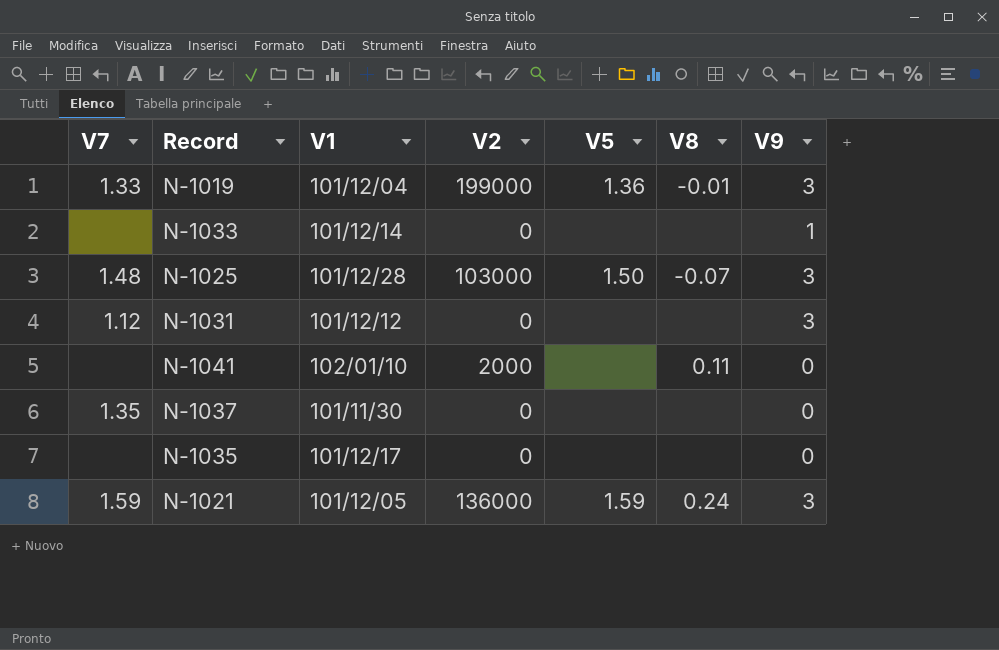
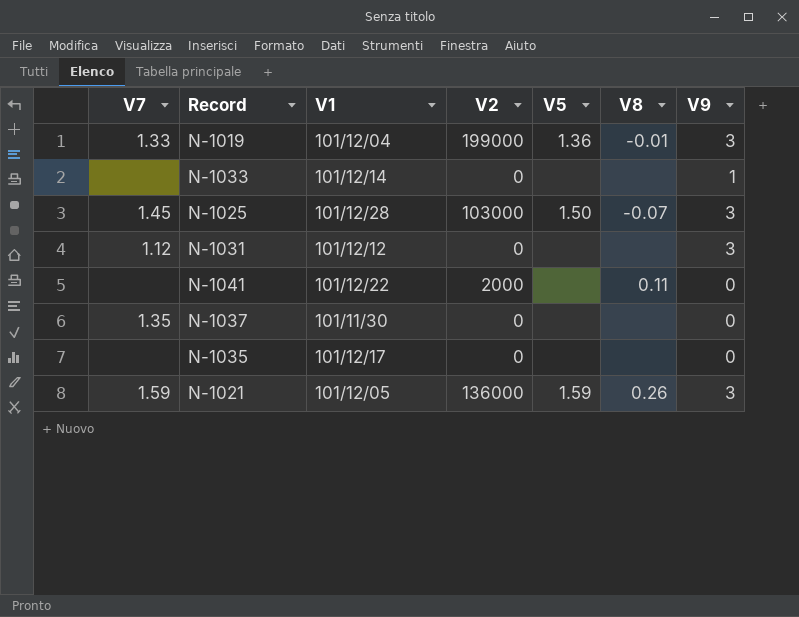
N-1025 | V7: 1.48 -> 1.45
N-1041 | V1: 102/01/10 -> 101/12/22
N-1021 | V8: 0.24 -> 0.26

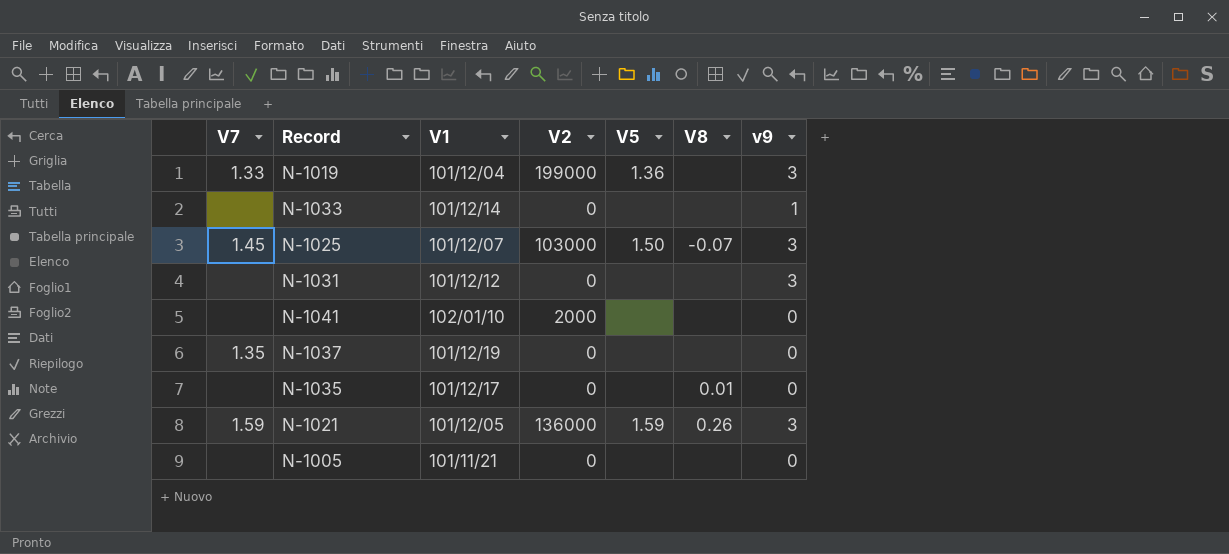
column name: V9 -> v9
N-1019 | V8: -0.01 -> none
N-1025 | V1: 101/12/28 -> 101/12/07
N-1031 | V7: 1.12 -> none
N-1041 | V1: 101/12/22 -> 102/01/10
N-1041 | V8: 0.11 -> none
N-1037 | V1: 101/11/30 -> 101/12/19
N-1035 | V8: none -> 0.01
row N-1005: none -> none | 101/11/21 | 0 | none | none | 0

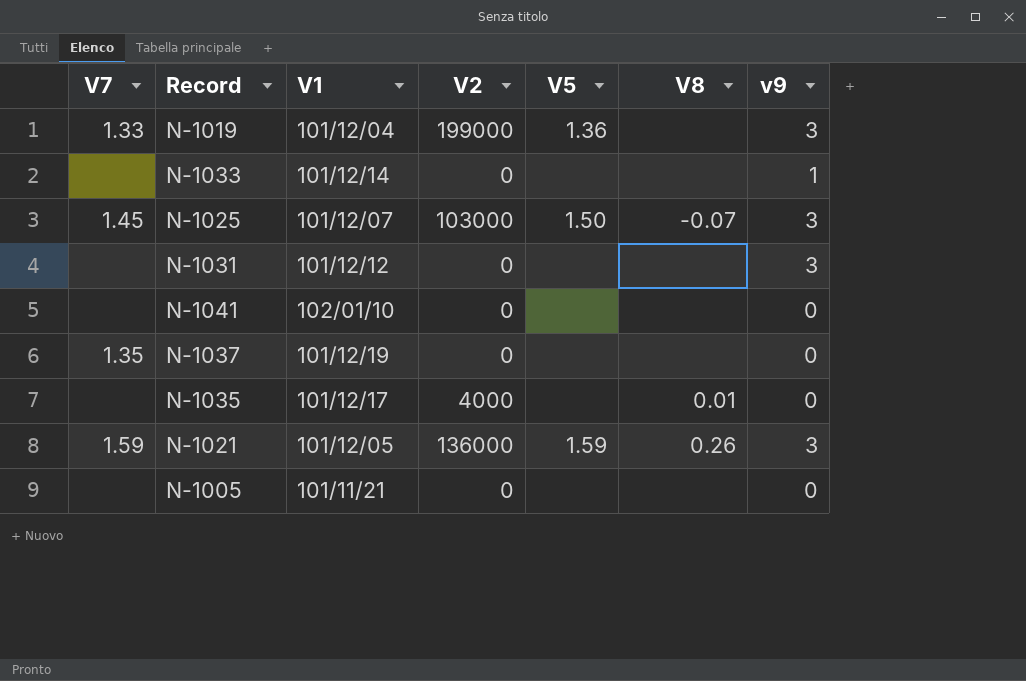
N-1041 | V2: 2000 -> 0
N-1035 | V2: 0 -> 4000

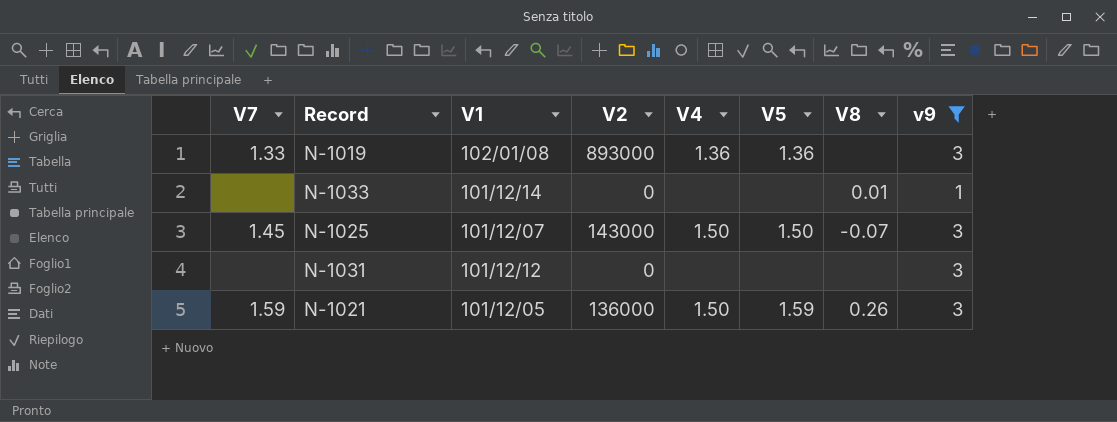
filter: none -> v9 != 0
column V4 | position: none -> 5
N-1019 | V1: 101/12/04 -> 102/01/08
N-1019 | V2: 199000 -> 893000
N-1033 | V8: none -> 0.01
N-1025 | V2: 103000 -> 143000

